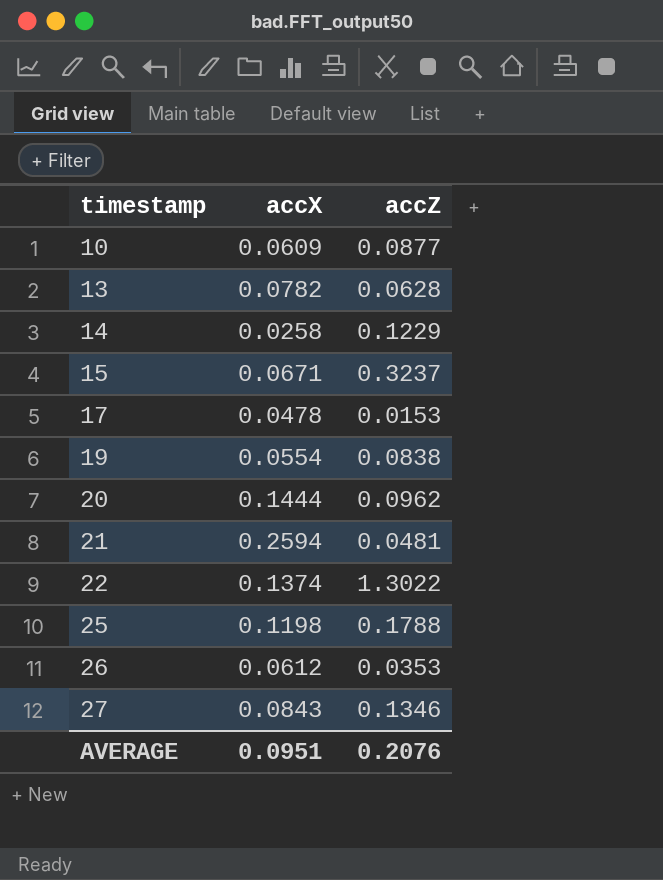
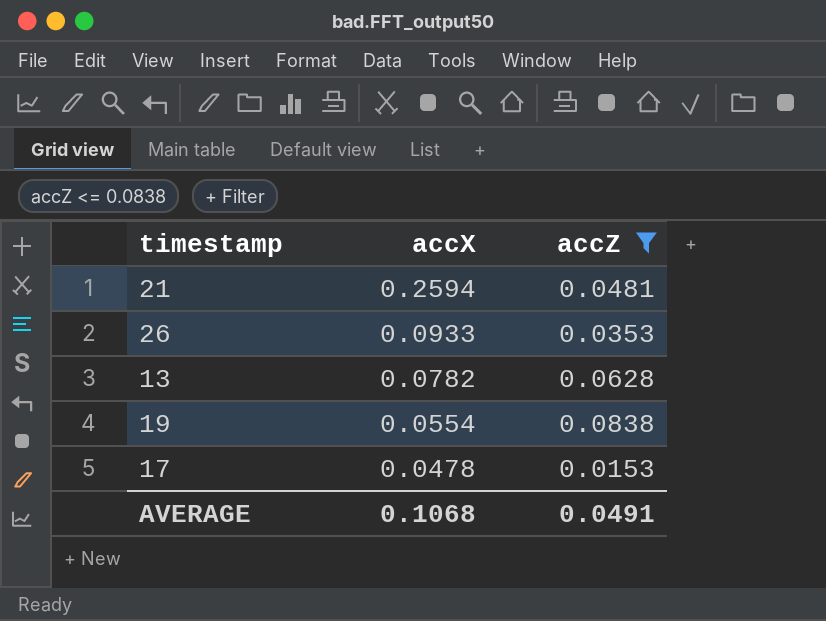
filter: none -> accZ <= 0.0838
row order: timestamp ascending -> accX descending
26 | accX: 0.0612 -> 0.0933
AVERAGE | accX: 0.0951 -> 0.1068
AVERAGE | accZ: 0.2076 -> 0.0491

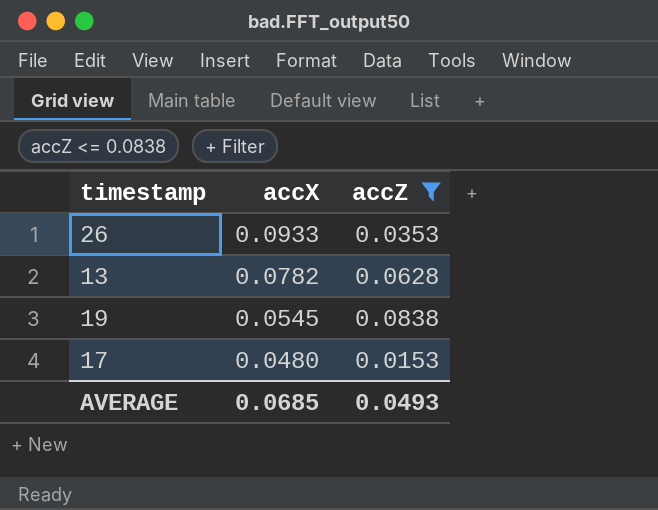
row 21: 0.2594 | 0.0481 -> none
19 | accX: 0.0554 -> 0.0545
17 | accX: 0.0478 -> 0.0480
AVERAGE | accX: 0.1068 -> 0.0685
AVERAGE | accZ: 0.0491 -> 0.0493

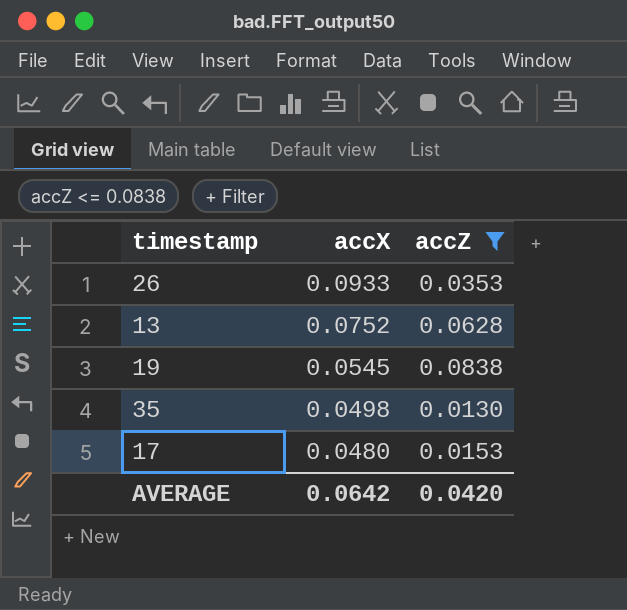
13 | accX: 0.0782 -> 0.0752
row 35: none -> 0.0498 | 0.0130
AVERAGE | accX: 0.0685 -> 0.0642
AVERAGE | accZ: 0.0493 -> 0.0420

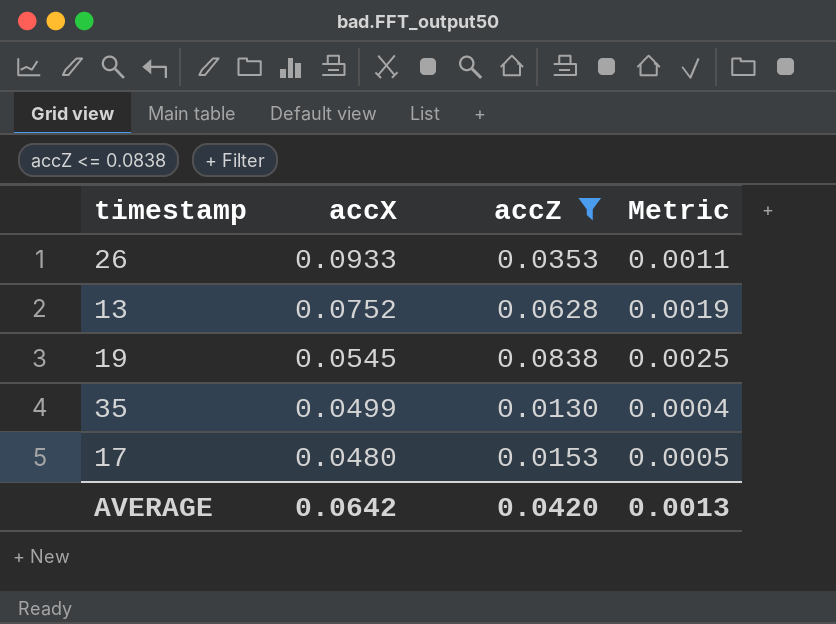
column Metric | formula: none -> [accZ] * 0.03
35 | accX: 0.0498 -> 0.0499

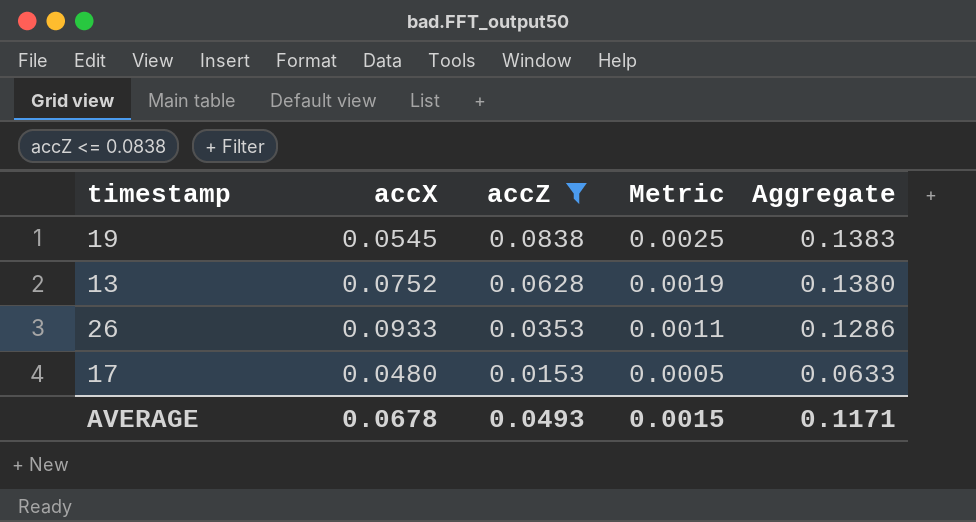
row order: accX descending -> accZ descending
column Aggregate | formula: none -> [accX] + [accZ]
row 35: 0.0499 | 0.0130 | 0.0004 -> none
AVERAGE | accX: 0.0642 -> 0.0678
AVERAGE | accZ: 0.0420 -> 0.0493
AVERAGE | Metric: 0.0013 -> 0.0015

